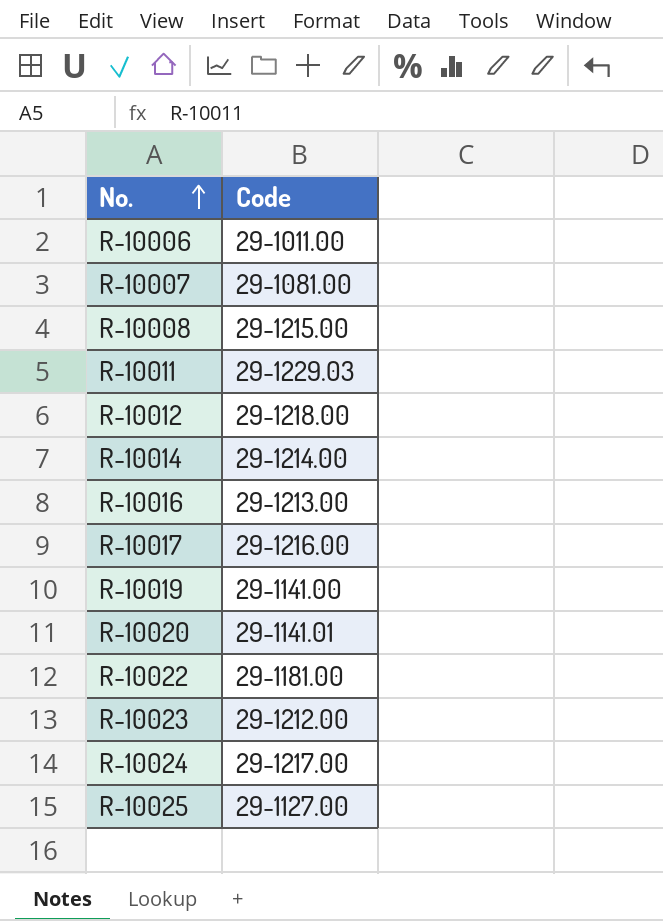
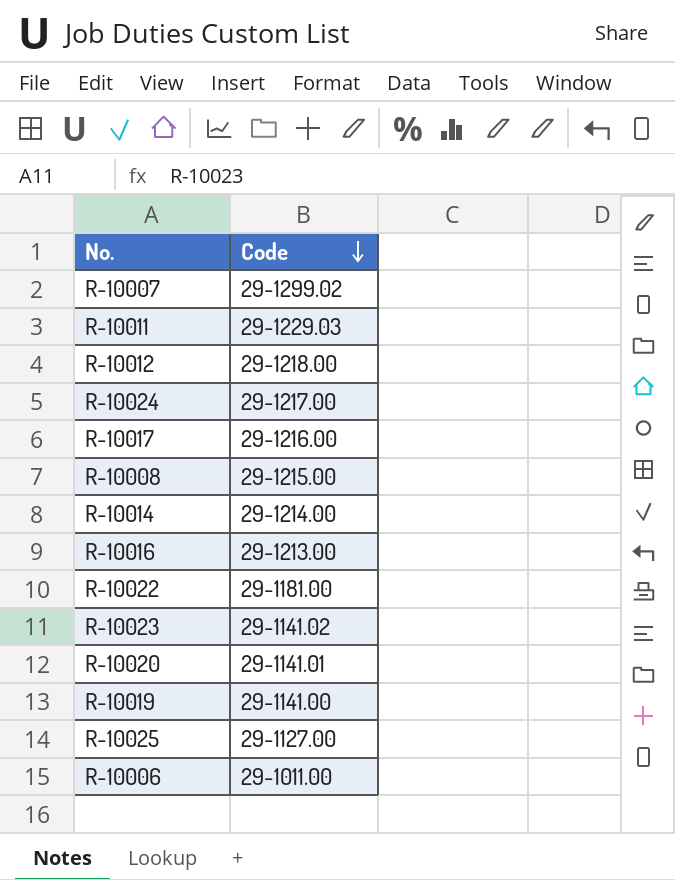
row order: No. ascending -> Code descending
R-10007 | Code: 29-1081.00 -> 29-1299.02
R-10023 | Code: 29-1212.00 -> 29-1141.02

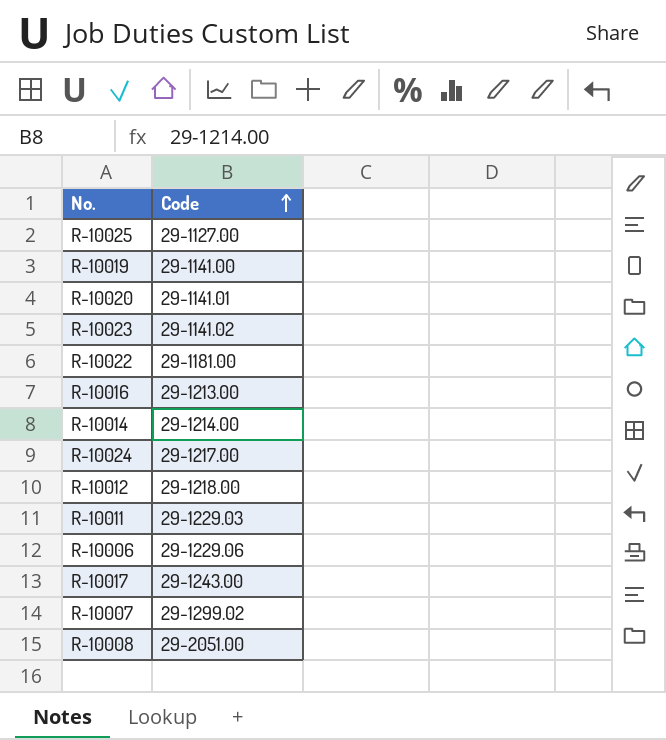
row order: Code descending -> Code ascending
R-10006 | Code: 29-1011.00 -> 29-1229.06
R-10017 | Code: 29-1216.00 -> 29-1243.00
R-10008 | Code: 29-1215.00 -> 29-2051.00

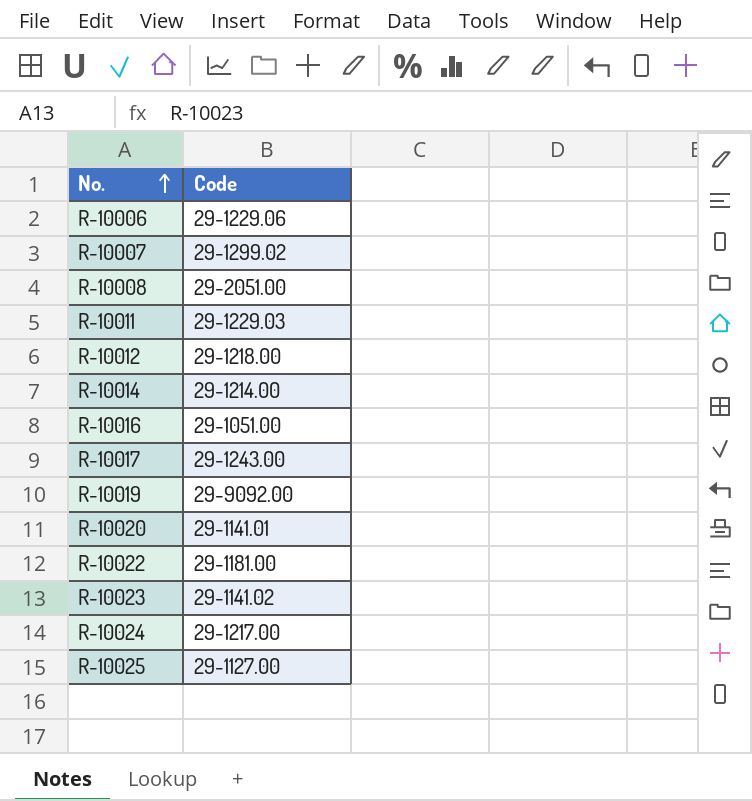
row order: Code ascending -> No. ascending
R-10016 | Code: 29-1213.00 -> 29-1051.00
R-10019 | Code: 29-1141.00 -> 29-9092.00

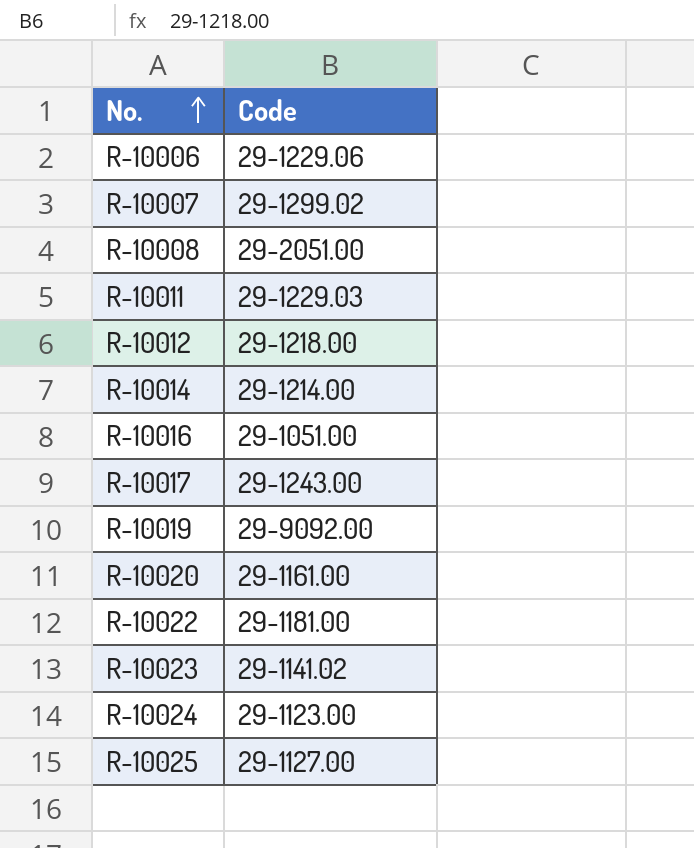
R-10020 | Code: 29-1141.01 -> 29-1161.00
R-10024 | Code: 29-1217.00 -> 29-1123.00

